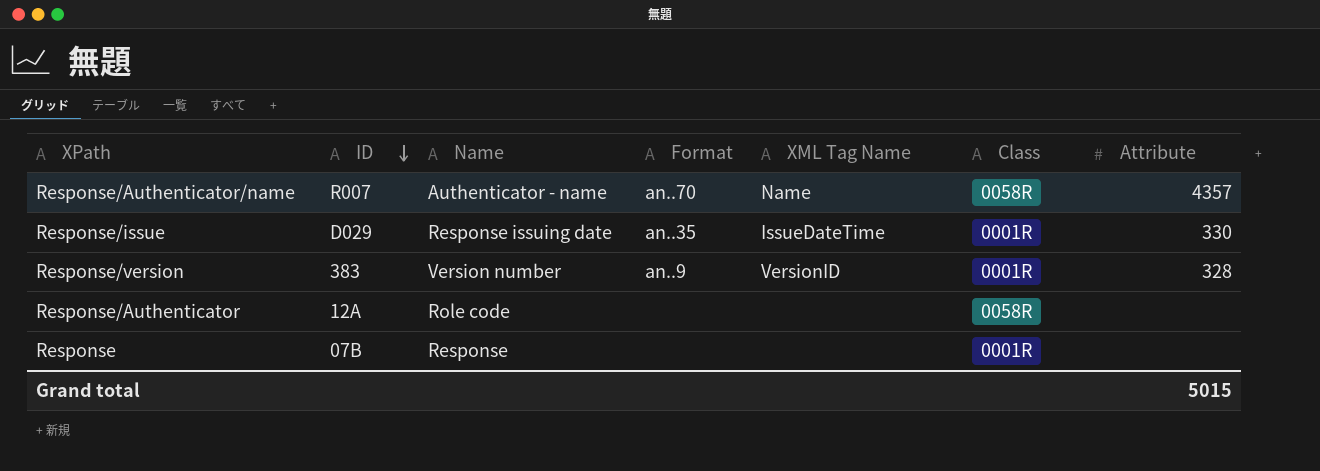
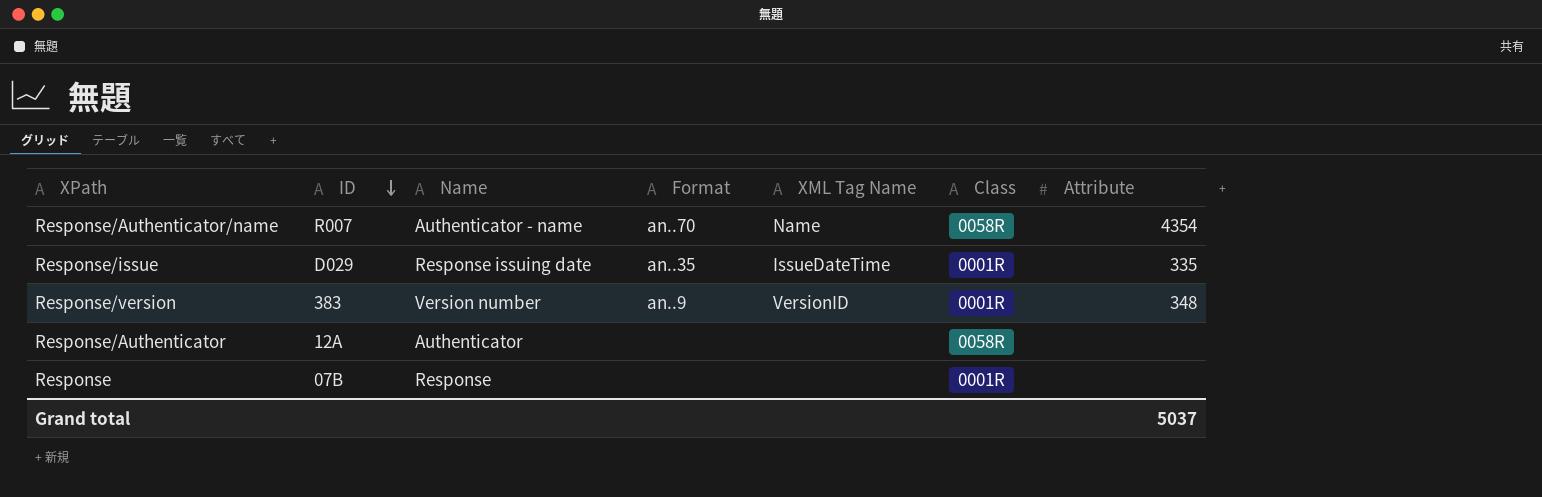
Response/Authenticator/name | Attribute: 4357 -> 4354
Response/issue | Attribute: 330 -> 335
Response/version | Attribute: 328 -> 348
Response/Authenticator | Name: Role code -> Authenticator
Grand total | Attribute: 5015 -> 5037

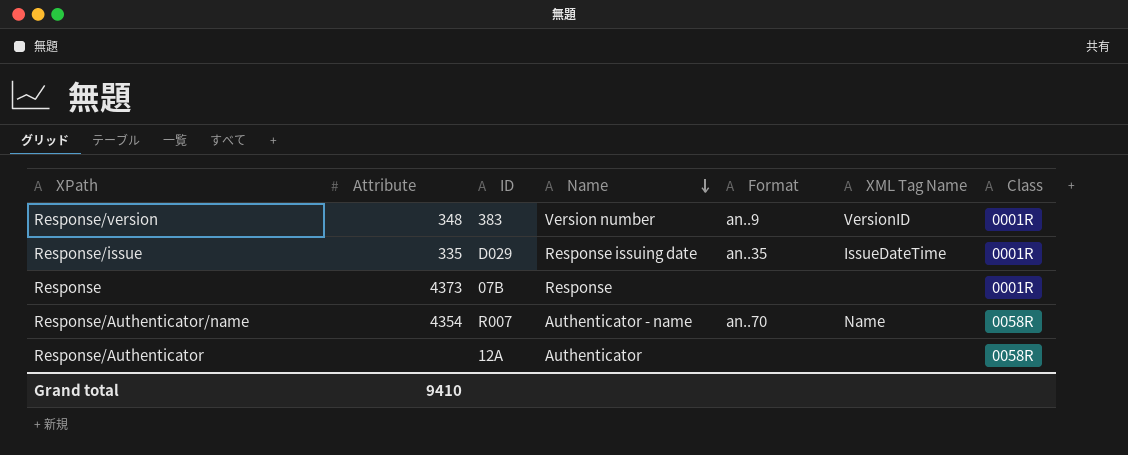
row order: ID descending -> Name descending
column Attribute | position: 7 -> 2
Response | Attribute: none -> 4373
Grand total | Attribute: 5037 -> 9410

